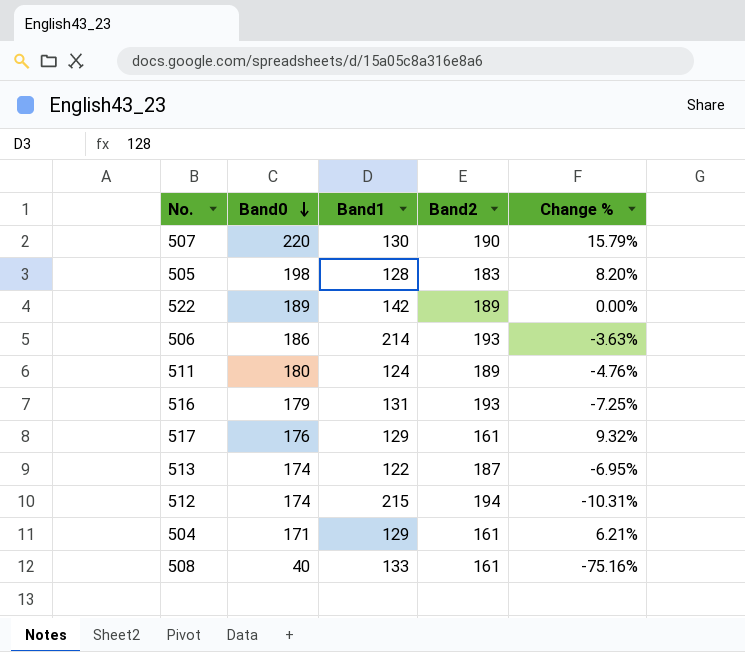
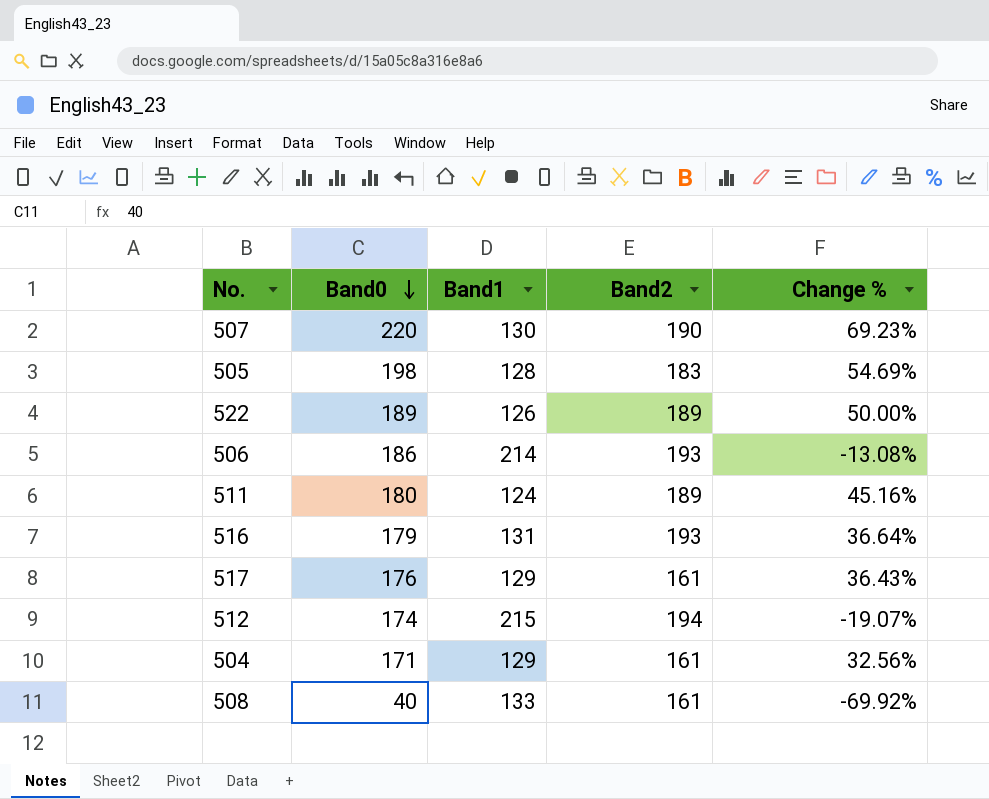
column Change % | formula: ([Band0] - [Band2]) / [Band2] -> ([Band0] - [Band1]) / [Band1]
row 513: 174 | 122 | 187 | -6.95% -> none
522 | Band1: 142 -> 126

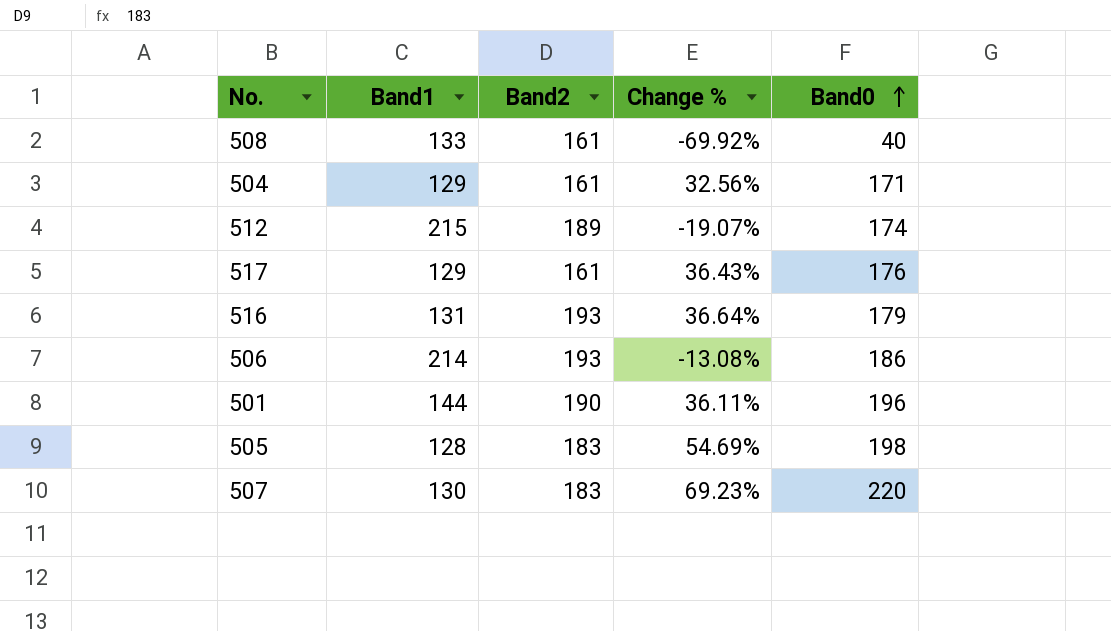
row order: Band0 descending -> Band0 ascending
column Band0 | position: 2 -> 5
row 522: 189 | 126 | 189 | 50.00% -> none
row 511: 180 | 124 | 189 | 45.16% -> none
512 | Band2: 194 -> 189
row 501: none -> 144 | 190 | 36.11% | 196
507 | Band2: 190 -> 183

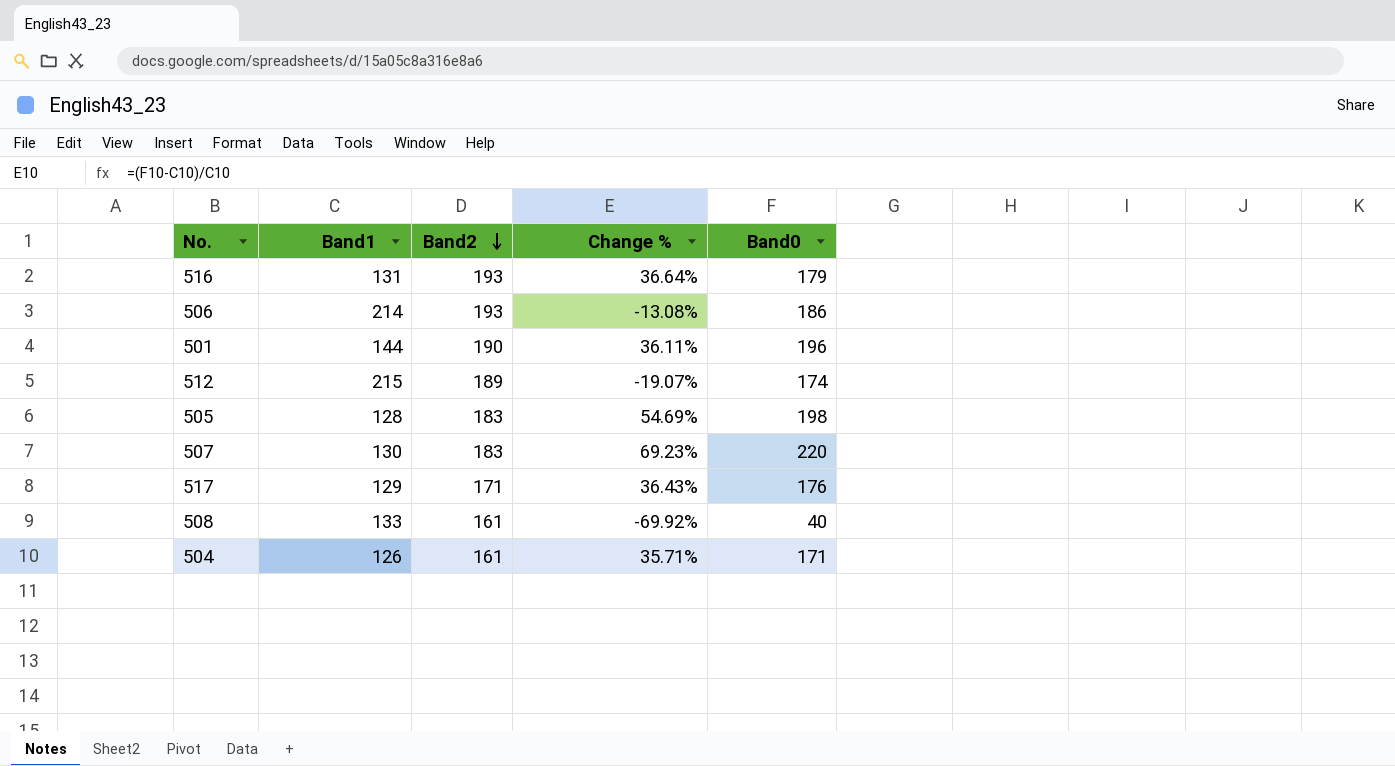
row order: Band0 ascending -> Band2 descending
517 | Band2: 161 -> 171
504 | Band1: 129 -> 126
504 | Change %: 32.56% -> 35.71%

